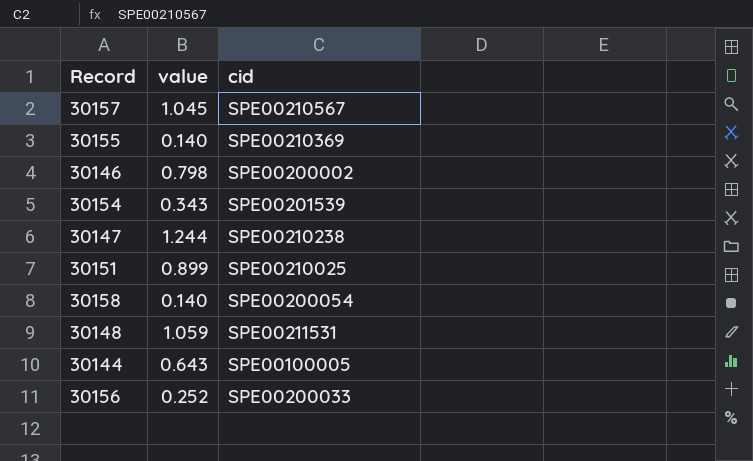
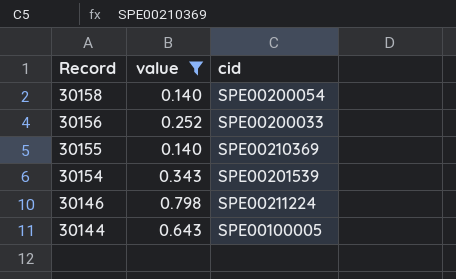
filter: none -> value <= 0.798
row order: none -> Record descending
30146 | cid: SPE00200002 -> SPE00211224

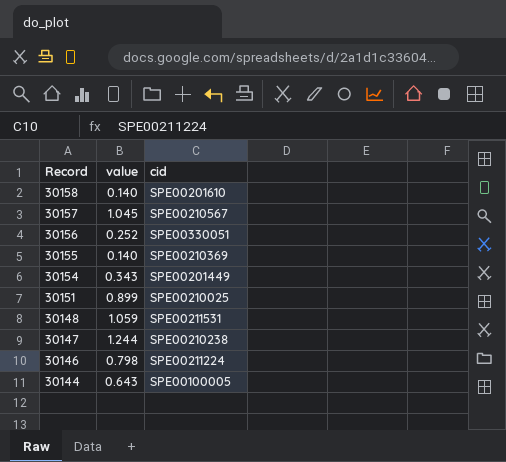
filter: value <= 0.798 -> none
30158 | cid: SPE00200054 -> SPE00201610
30156 | cid: SPE00200033 -> SPE00330051
30154 | cid: SPE00201539 -> SPE00201449

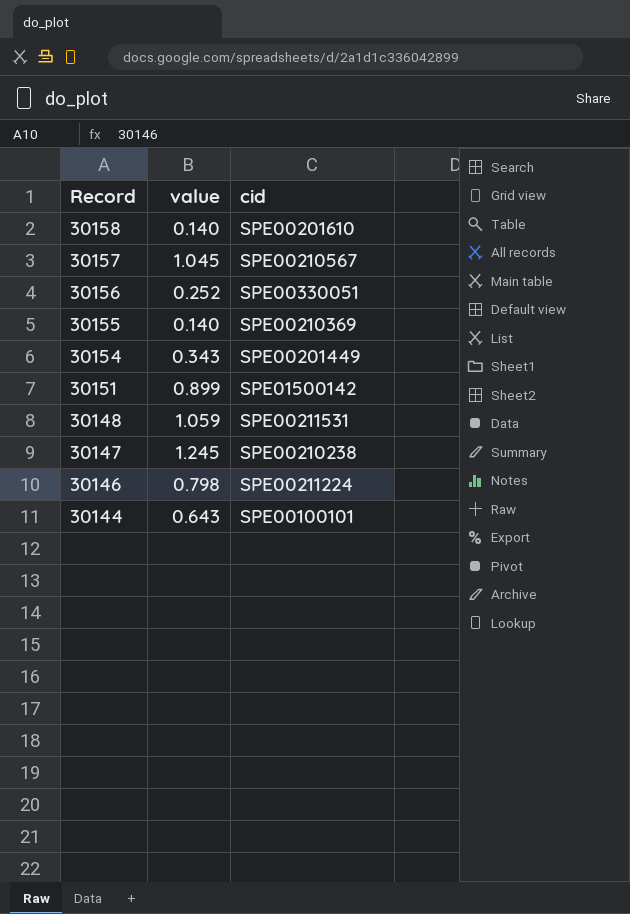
30151 | cid: SPE00210025 -> SPE01500142
30147 | value: 1.244 -> 1.245
30144 | cid: SPE00100005 -> SPE00100101

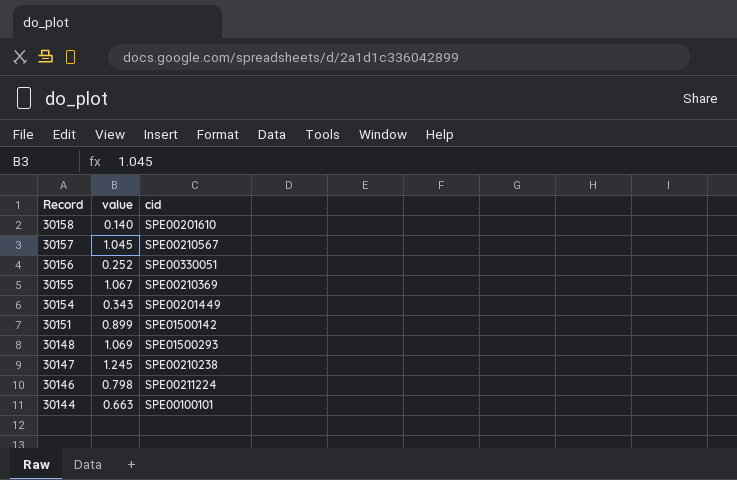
30155 | value: 0.140 -> 1.067
30148 | value: 1.059 -> 1.069
30148 | cid: SPE00211531 -> SPE01500293
30144 | value: 0.643 -> 0.663

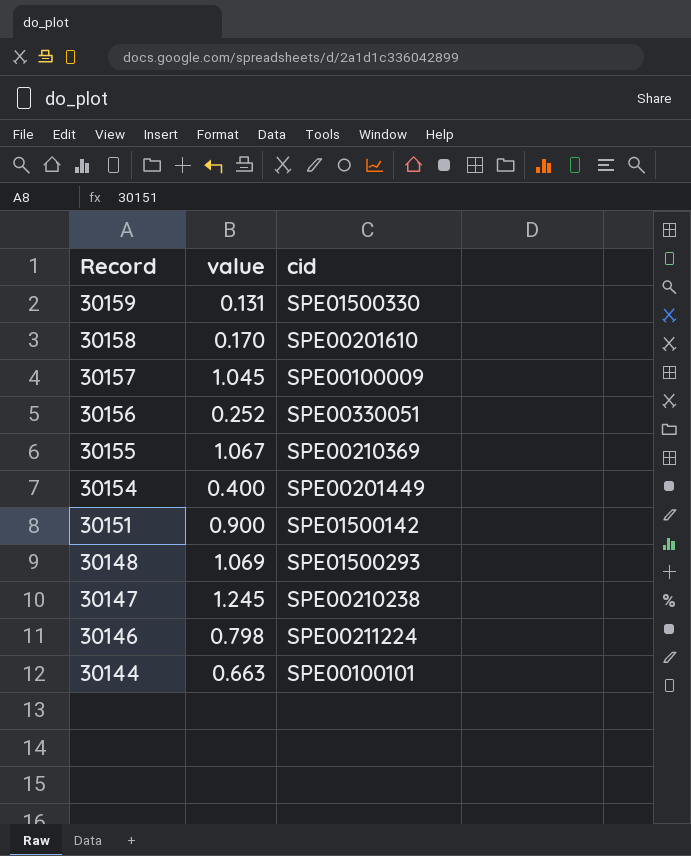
row 30159: none -> 0.131 | SPE01500330
30158 | value: 0.140 -> 0.170
30157 | cid: SPE00210567 -> SPE00100009
30154 | value: 0.343 -> 0.400
30151 | value: 0.899 -> 0.900

